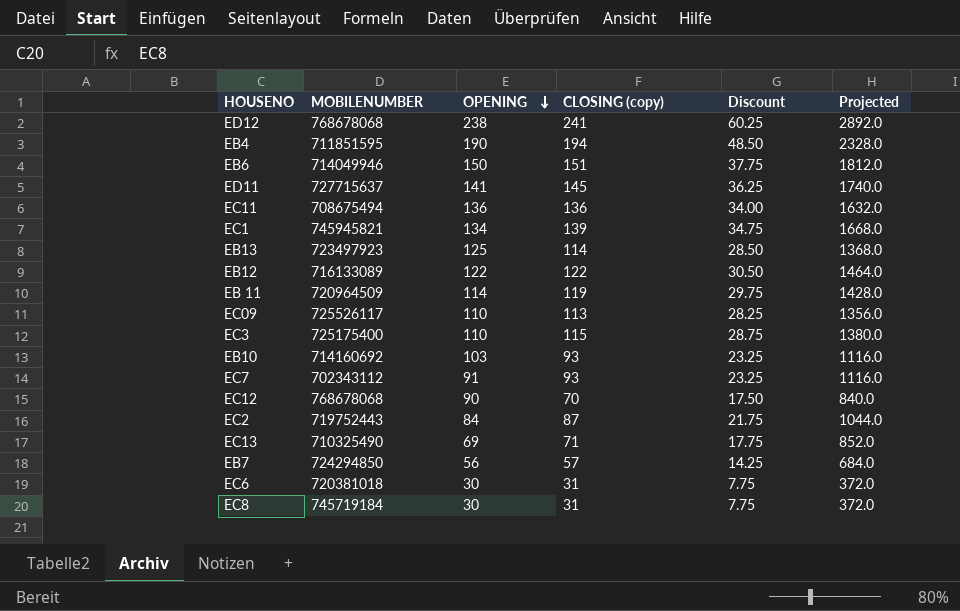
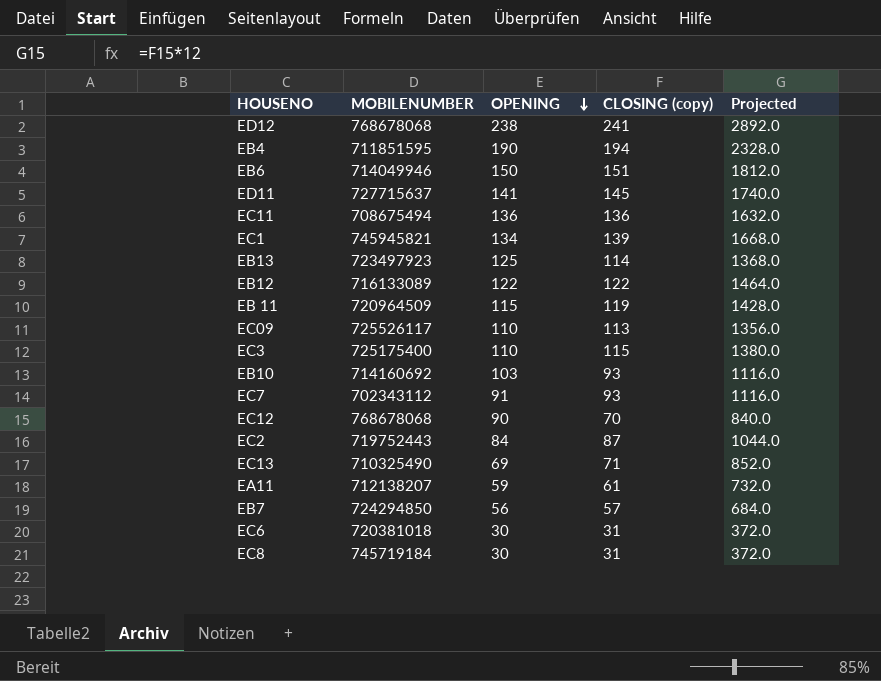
column Discount | formula: [CLOSING (copy)] * 0.25 -> none
EB 11 | OPENING: 114 -> 115
row EA11: none -> 712138207 | 59 | 61 | 732.0

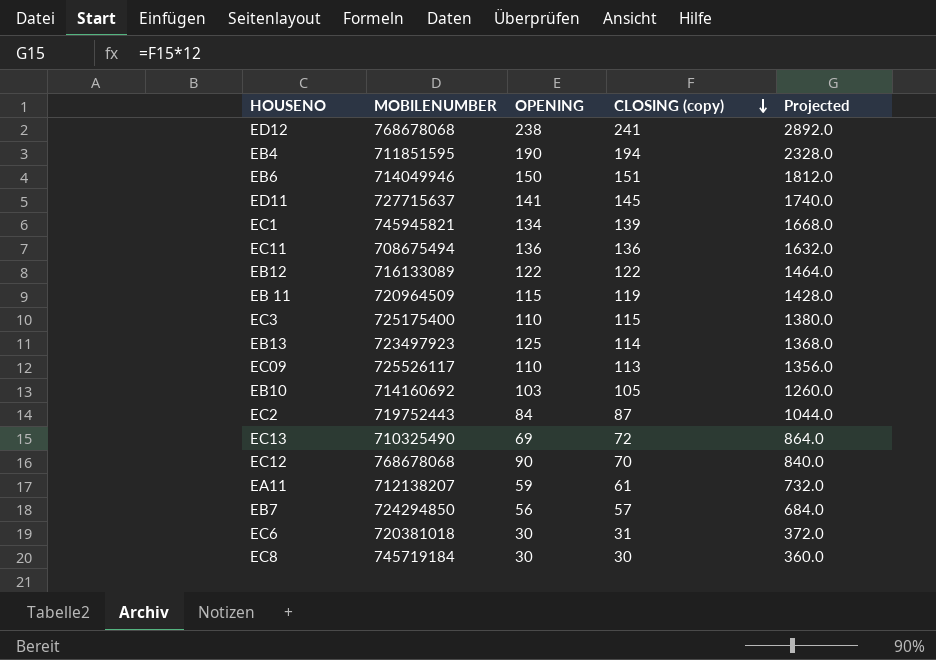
row order: OPENING descending -> CLOSING (copy) descending
row EC7: 702343112 | 91 | 93 | 1116.0 -> none
EB10 | CLOSING (copy): 93 -> 105
EB10 | Projected: 1116.0 -> 1260.0
EC13 | CLOSING (copy): 71 -> 72
EC13 | Projected: 852.0 -> 864.0
EC8 | CLOSING (copy): 31 -> 30
EC8 | Projected: 372.0 -> 360.0

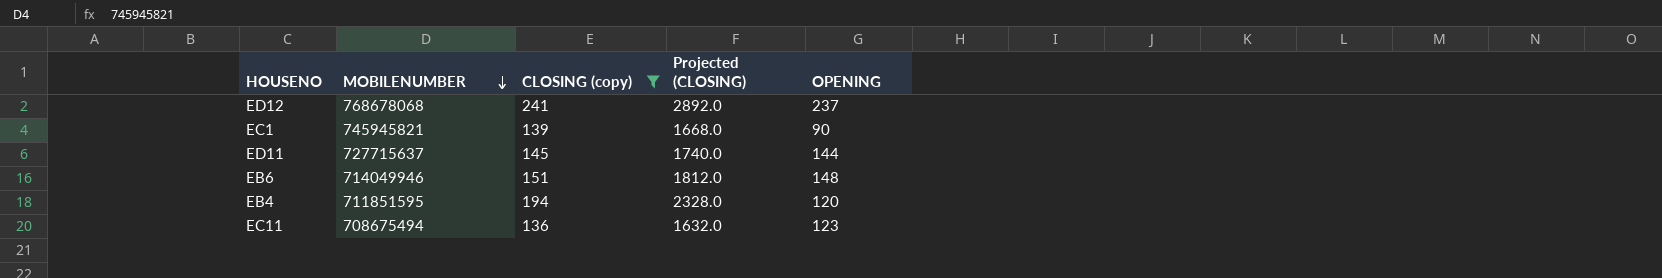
filter: none -> CLOSING (copy) >= 136
row order: CLOSING (copy) descending -> MOBILENUMBER descending
column name: Projected -> Projected (CLOSING)
column OPENING | position: 3 -> 5
ED12 | OPENING: 238 -> 237
EC1 | OPENING: 134 -> 90
ED11 | OPENING: 141 -> 144
EB6 | OPENING: 150 -> 148
EB4 | OPENING: 190 -> 120
EC11 | OPENING: 136 -> 123

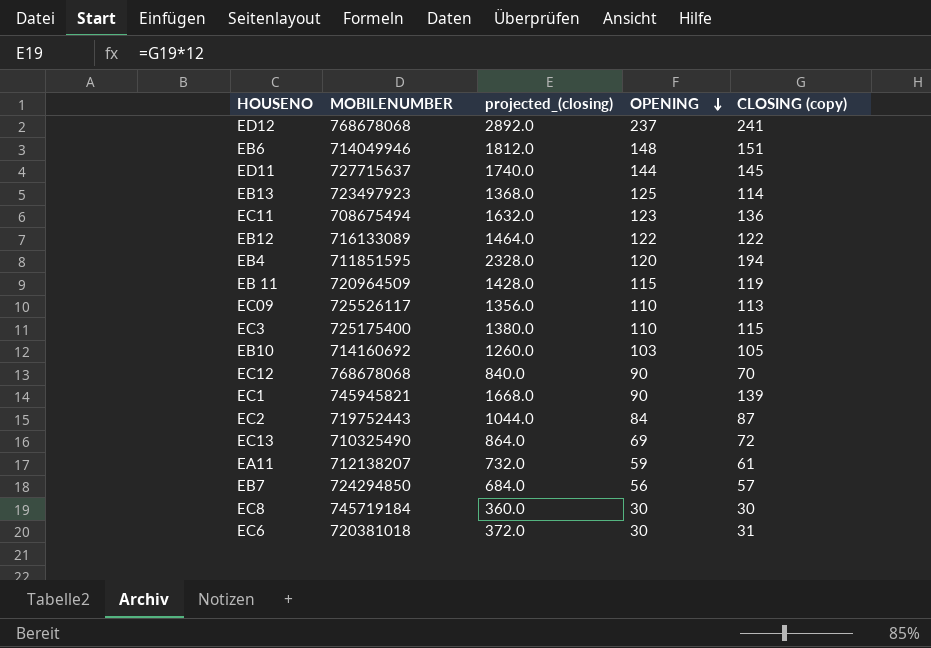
filter: CLOSING (copy) >= 136 -> none
row order: MOBILENUMBER descending -> OPENING descending
column name: Projected (CLOSING) -> projected_(closing)
column CLOSING (copy) | position: 3 -> 5

